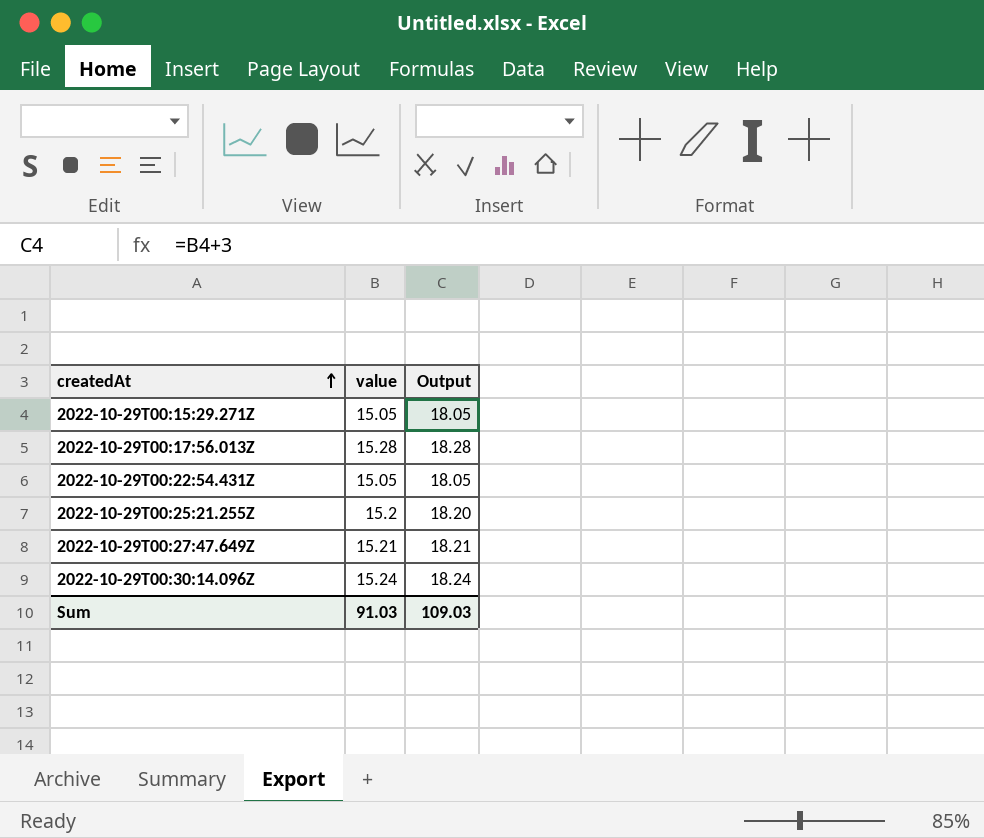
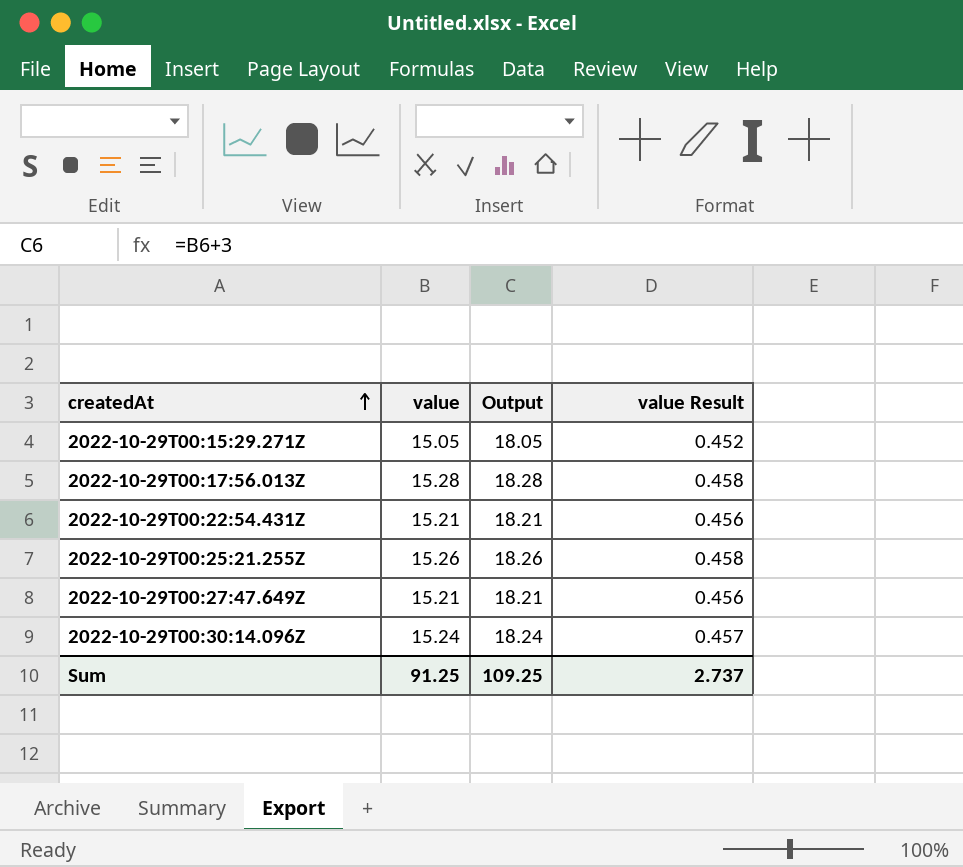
column value Result | formula: none -> [value] * 0.03
2022-10-29T00:22:54.431Z | value: 15.05 -> 15.21
2022-10-29T00:22:54.431Z | Output: 18.05 -> 18.21
2022-10-29T00:25:21.255Z | value: 15.2 -> 15.26
2022-10-29T00:25:21.255Z | Output: 18.20 -> 18.26
Sum | value: 91.03 -> 91.25
Sum | Output: 109.03 -> 109.25

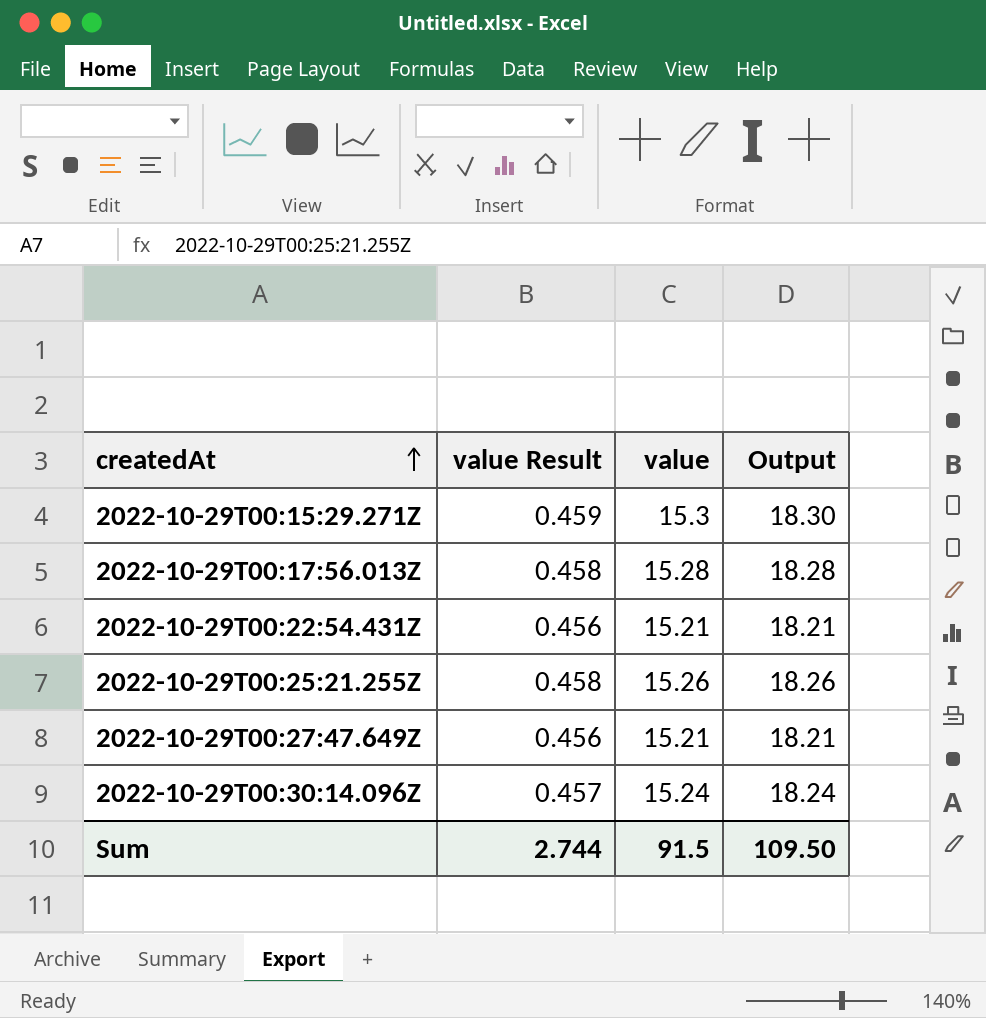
column value Result | position: 4 -> 2
2022-10-29T00:15:29.271Z | value Result: 0.452 -> 0.459
2022-10-29T00:15:29.271Z | value: 15.05 -> 15.3
2022-10-29T00:15:29.271Z | Output: 18.05 -> 18.30
Sum | value Result: 2.737 -> 2.744
Sum | value: 91.25 -> 91.5
Sum | Output: 109.25 -> 109.50

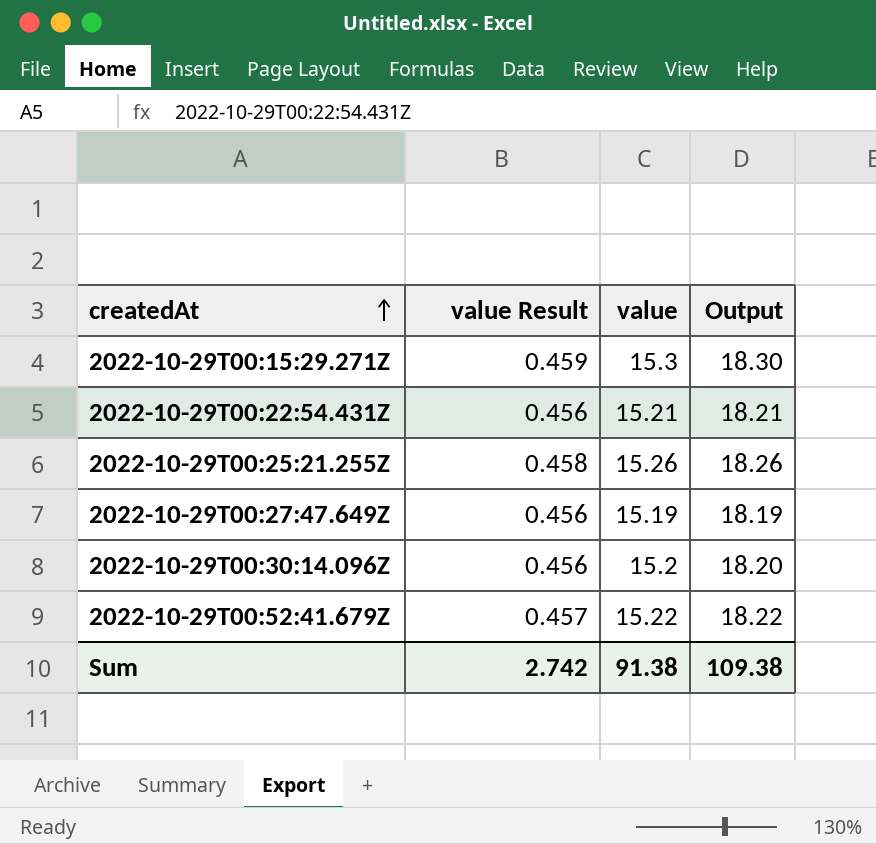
row 2022-10-29T00:17:56.013Z: 0.458 | 15.28 | 18.28 -> none
2022-10-29T00:27:47.649Z | value: 15.21 -> 15.19
2022-10-29T00:27:47.649Z | Output: 18.21 -> 18.19
2022-10-29T00:30:14.096Z | value Result: 0.457 -> 0.456
2022-10-29T00:30:14.096Z | value: 15.24 -> 15.2
2022-10-29T00:30:14.096Z | Output: 18.24 -> 18.20
row 2022-10-29T00:52:41.679Z: none -> 0.457 | 15.22 | 18.22
Sum | value Result: 2.744 -> 2.742
Sum | value: 91.5 -> 91.38
Sum | Output: 109.50 -> 109.38

